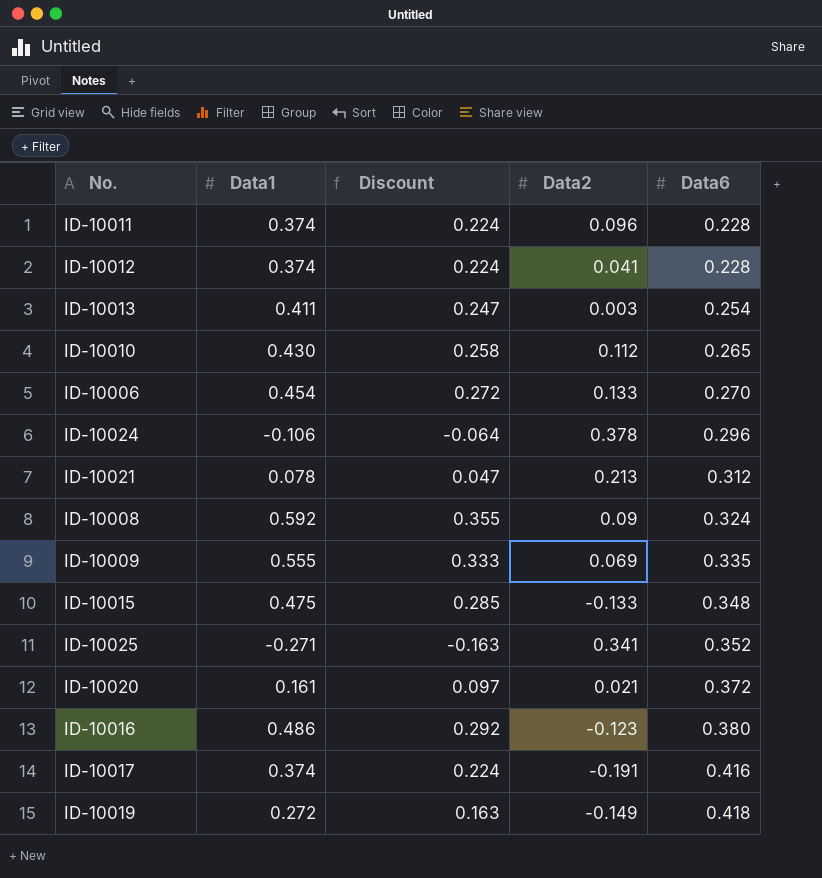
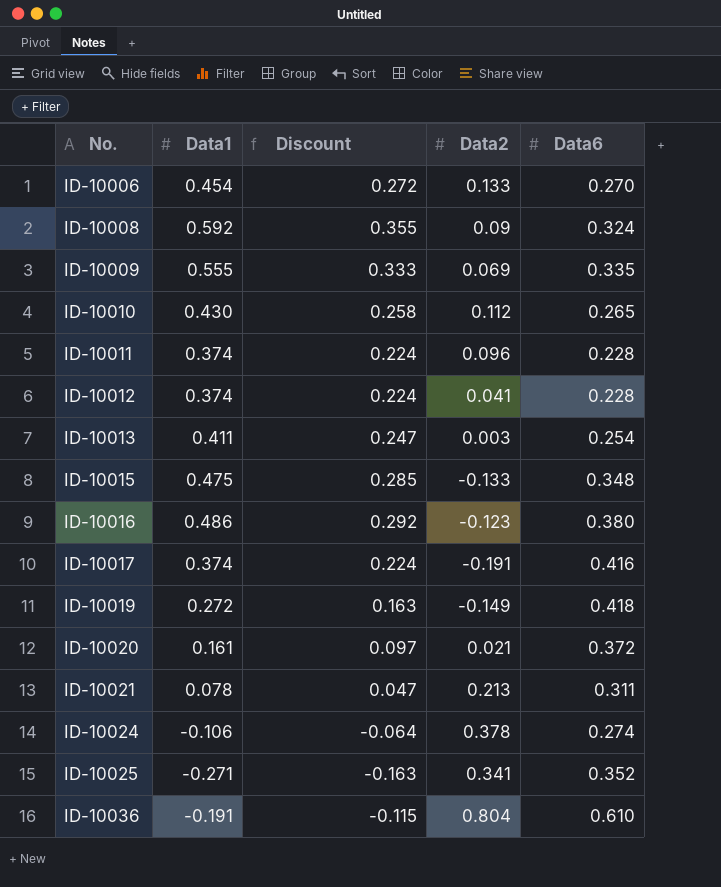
row order: Data6 ascending -> No. ascending
ID-10021 | Data6: 0.312 -> 0.311
ID-10024 | Data6: 0.296 -> 0.274
row ID-10036: none -> -0.191 | -0.115 | 0.804 | 0.610

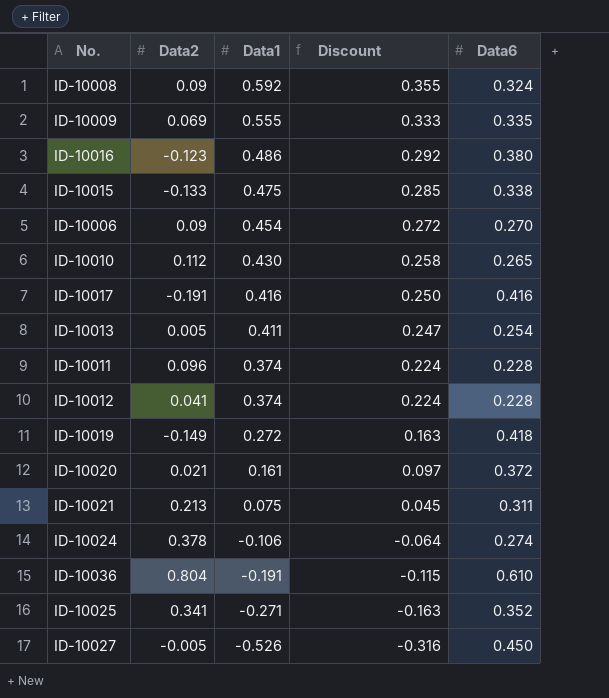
row order: No. ascending -> Data1 descending
column Data2 | position: 4 -> 2
ID-10015 | Data6: 0.348 -> 0.338
ID-10006 | Data2: 0.133 -> 0.09
ID-10017 | Data1: 0.374 -> 0.416
ID-10017 | Discount: 0.224 -> 0.250
ID-10013 | Data2: 0.003 -> 0.005
ID-10021 | Data1: 0.078 -> 0.075
ID-10021 | Discount: 0.047 -> 0.045
row ID-10027: none -> -0.005 | -0.526 | -0.316 | 0.450

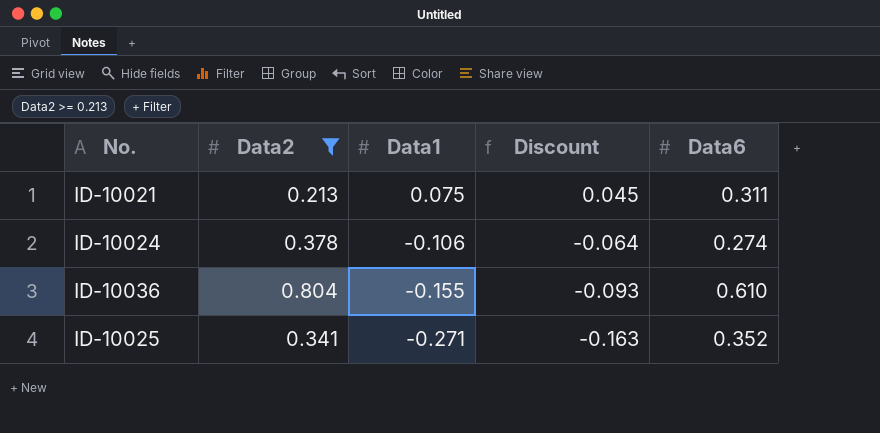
filter: none -> Data2 >= 0.213
ID-10036 | Data1: -0.191 -> -0.155
ID-10036 | Discount: -0.115 -> -0.093

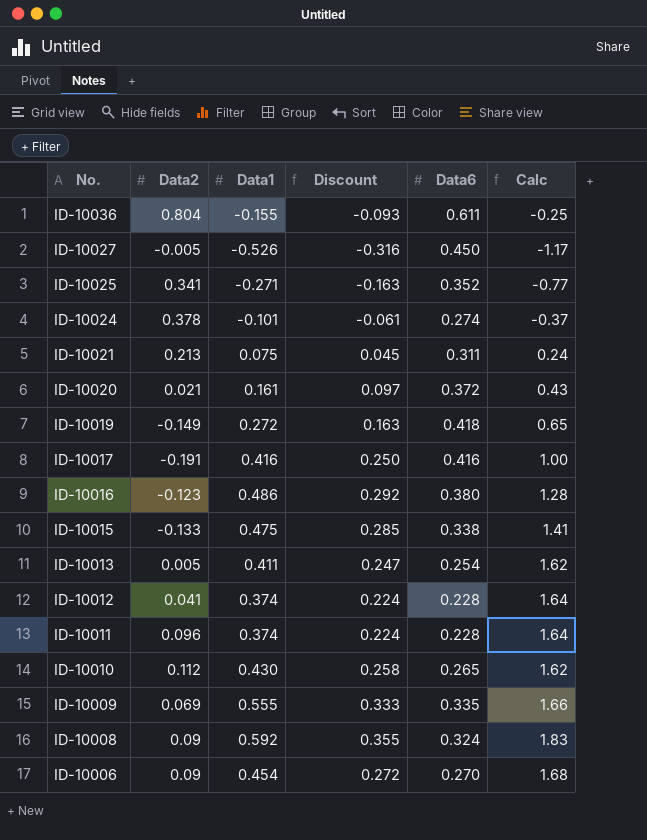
filter: Data2 >= 0.213 -> none
row order: Data1 descending -> No. descending
column Calc | formula: none -> [Data1] / [Data6]
ID-10036 | Data6: 0.610 -> 0.611
ID-10024 | Data1: -0.106 -> -0.101
ID-10024 | Discount: -0.064 -> -0.061

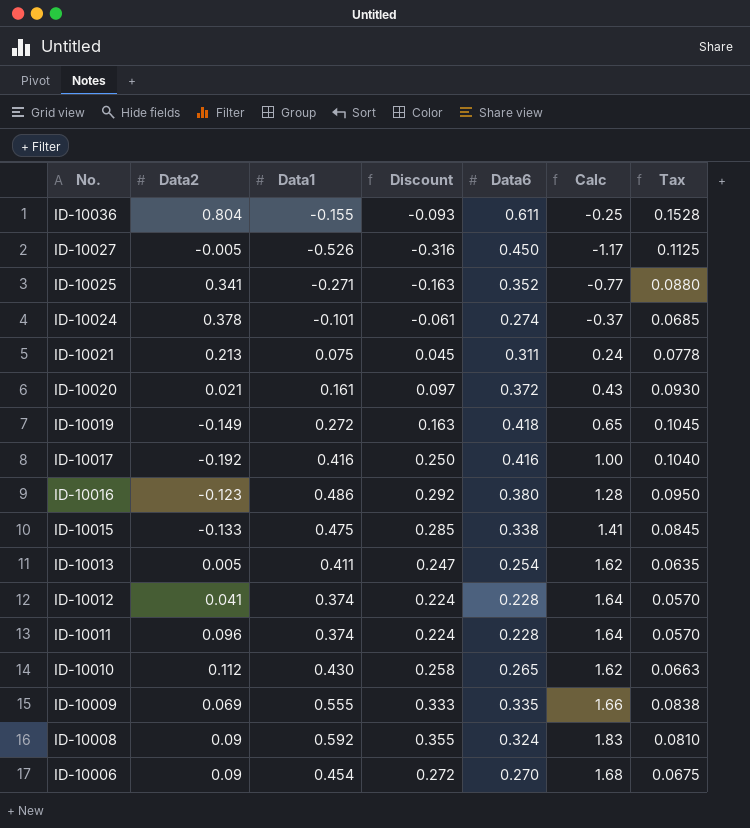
column Tax | formula: none -> [Data6] * 0.25
ID-10017 | Data2: -0.191 -> -0.192

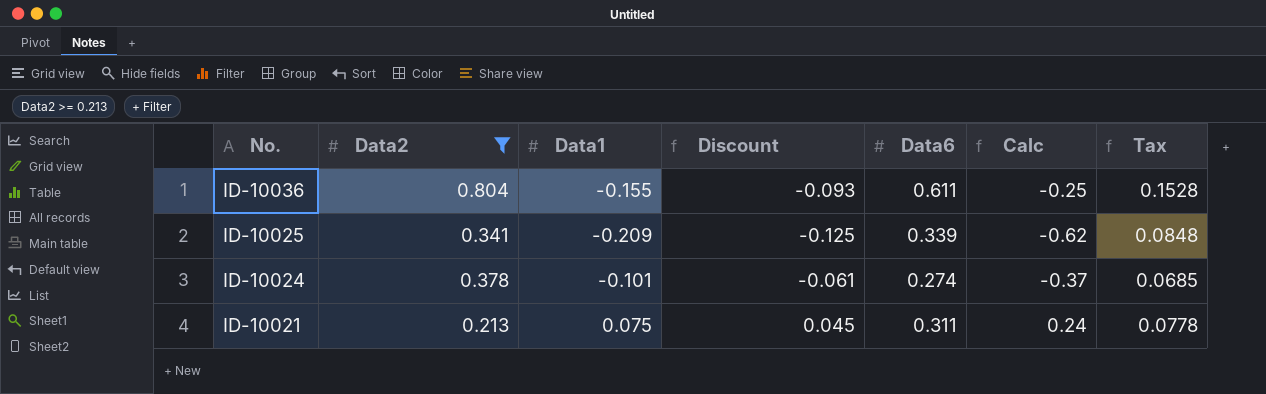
filter: none -> Data2 >= 0.213
ID-10025 | Data1: -0.271 -> -0.209
ID-10025 | Discount: -0.163 -> -0.125
ID-10025 | Data6: 0.352 -> 0.339
ID-10025 | Calc: -0.77 -> -0.62
ID-10025 | Tax: 0.0880 -> 0.0848

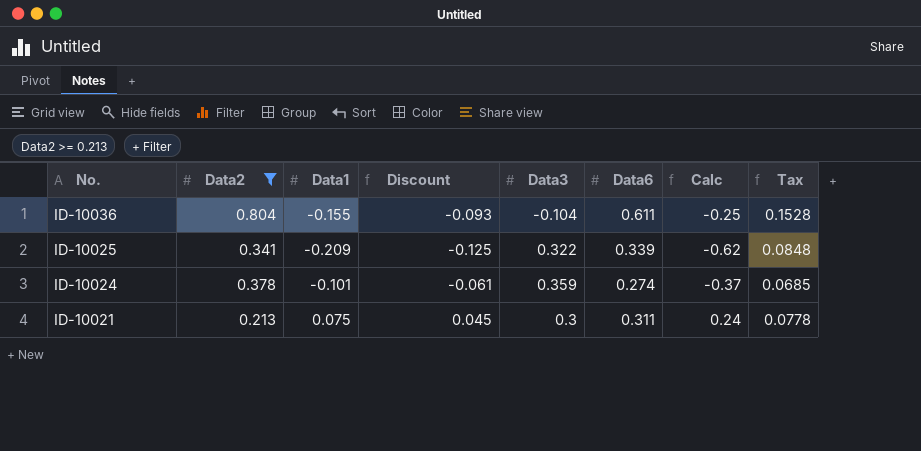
column Data3 | position: none -> 5

